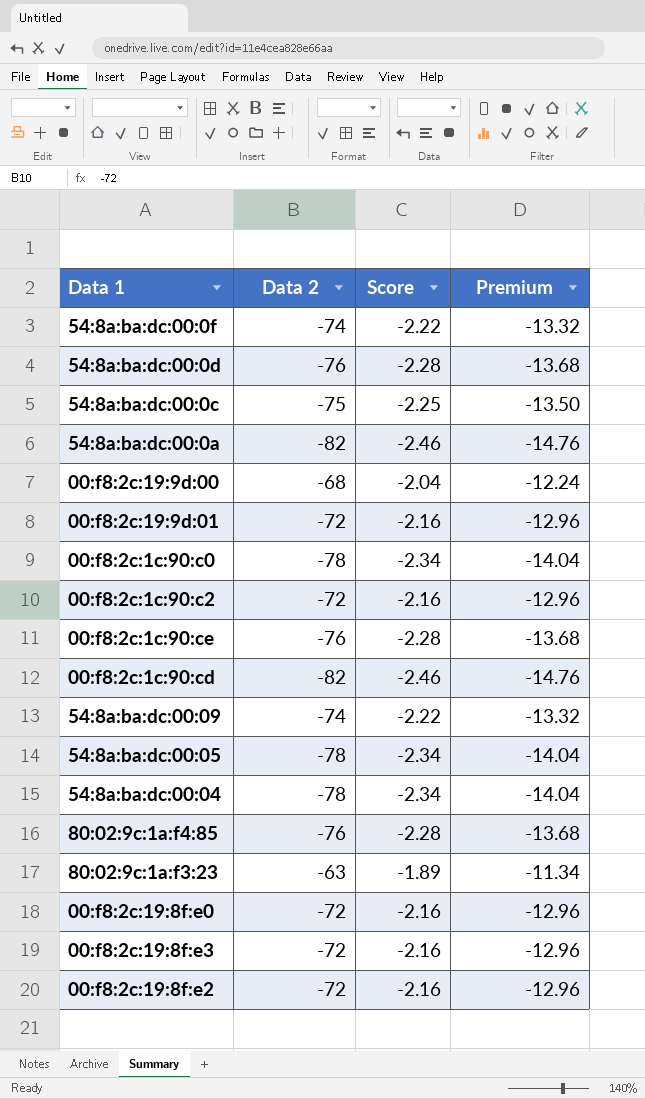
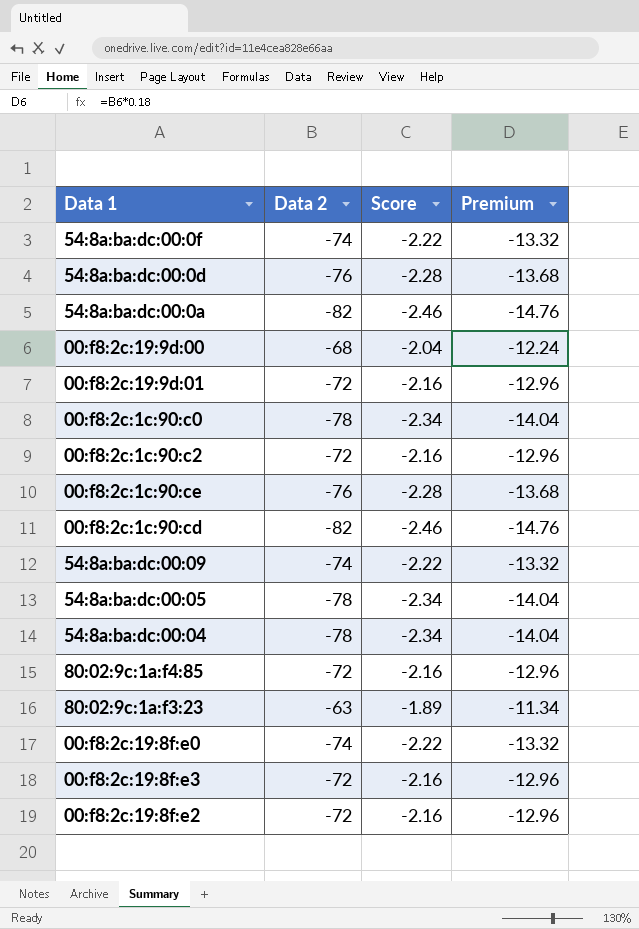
row 54:8a:ba:dc:00:0c: -75 | -2.25 | -13.50 -> none
80:02:9c:1a:f4:85 | Data 2: -76 -> -72
80:02:9c:1a:f4:85 | Score: -2.28 -> -2.16
80:02:9c:1a:f4:85 | Premium: -13.68 -> -12.96
00:f8:2c:19:8f:e0 | Data 2: -72 -> -74
00:f8:2c:19:8f:e0 | Score: -2.16 -> -2.22
00:f8:2c:19:8f:e0 | Premium: -12.96 -> -13.32

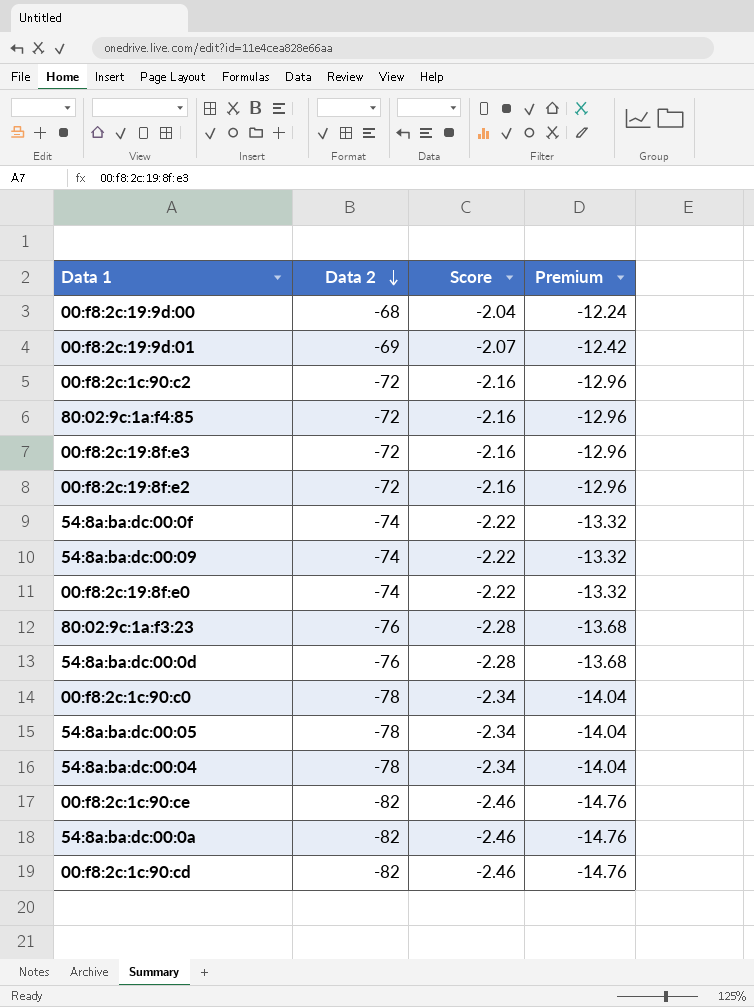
row order: none -> Data 2 descending
00:f8:2c:19:9d:01 | Data 2: -72 -> -69
00:f8:2c:19:9d:01 | Score: -2.16 -> -2.07
00:f8:2c:19:9d:01 | Premium: -12.96 -> -12.42
80:02:9c:1a:f3:23 | Data 2: -63 -> -76
80:02:9c:1a:f3:23 | Score: -1.89 -> -2.28
80:02:9c:1a:f3:23 | Premium: -11.34 -> -13.68
00:f8:2c:1c:90:ce | Data 2: -76 -> -82
00:f8:2c:1c:90:ce | Score: -2.28 -> -2.46
00:f8:2c:1c:90:ce | Premium: -13.68 -> -14.76

